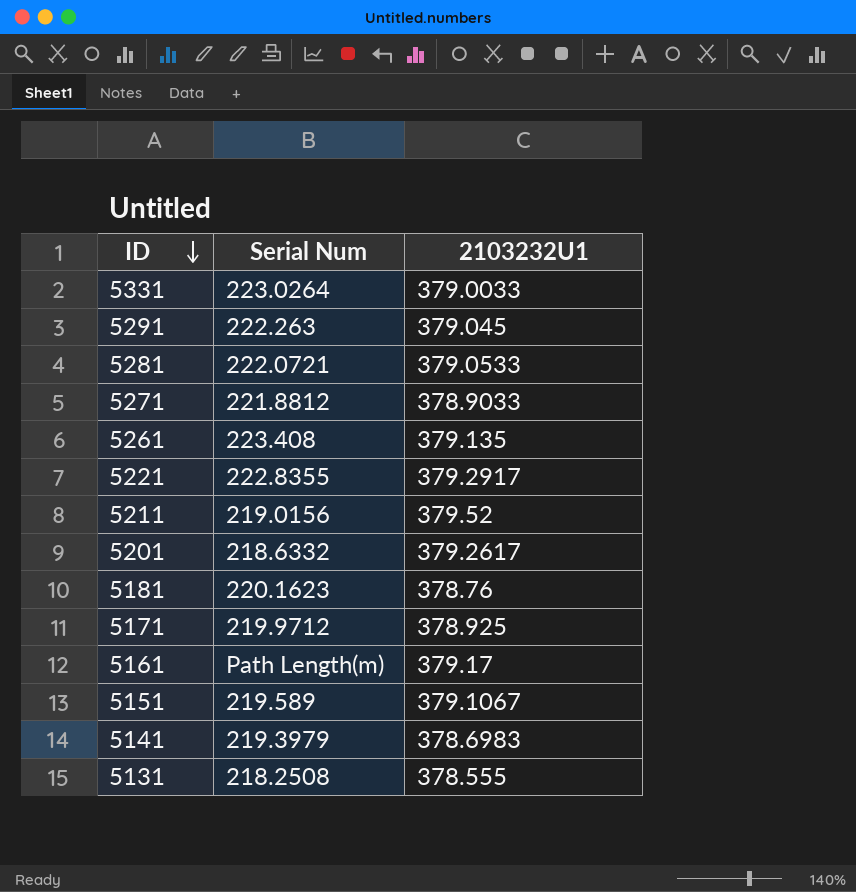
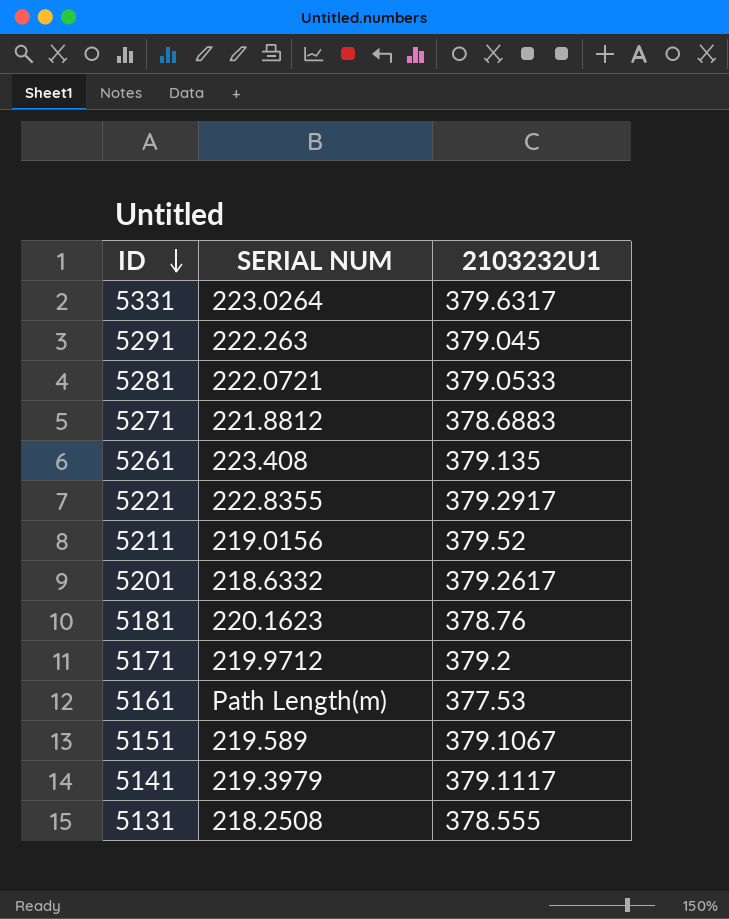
column name: Serial Num -> SERIAL NUM
5331 | 2103232U1: 379.0033 -> 379.6317
5271 | 2103232U1: 378.9033 -> 378.6883
5171 | 2103232U1: 378.925 -> 379.2
5161 | 2103232U1: 379.17 -> 377.53
5141 | 2103232U1: 378.6983 -> 379.1117

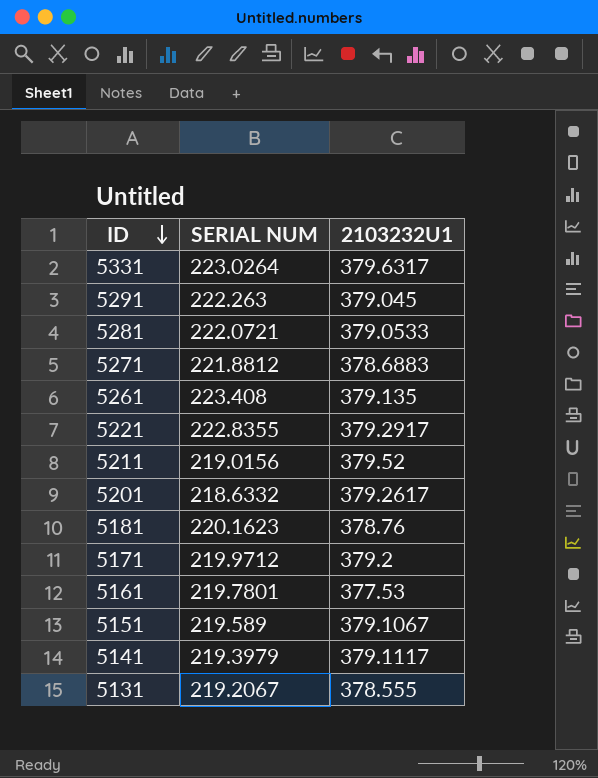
5161 | SERIAL NUM: Path Length(m) -> 219.7801
5131 | SERIAL NUM: 218.2508 -> 219.2067

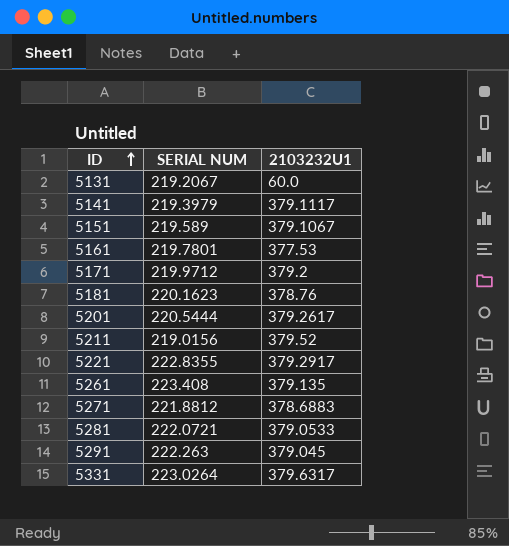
row order: ID descending -> ID ascending
5131 | 2103232U1: 378.555 -> 60.0
5201 | SERIAL NUM: 218.6332 -> 220.5444

